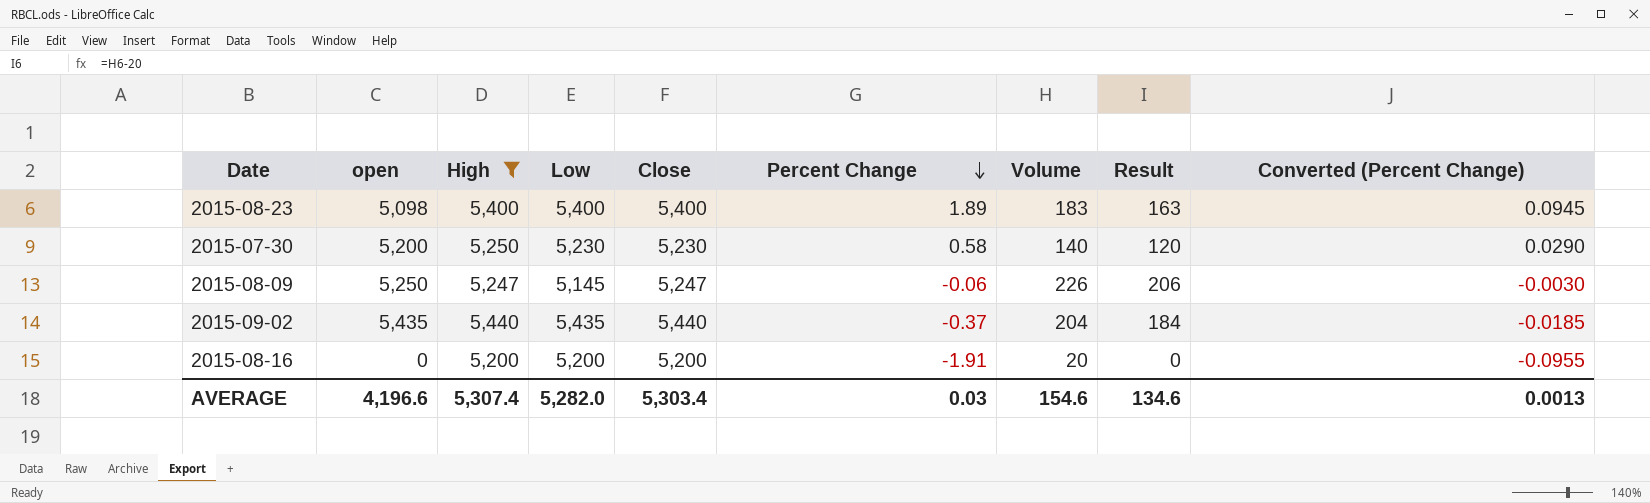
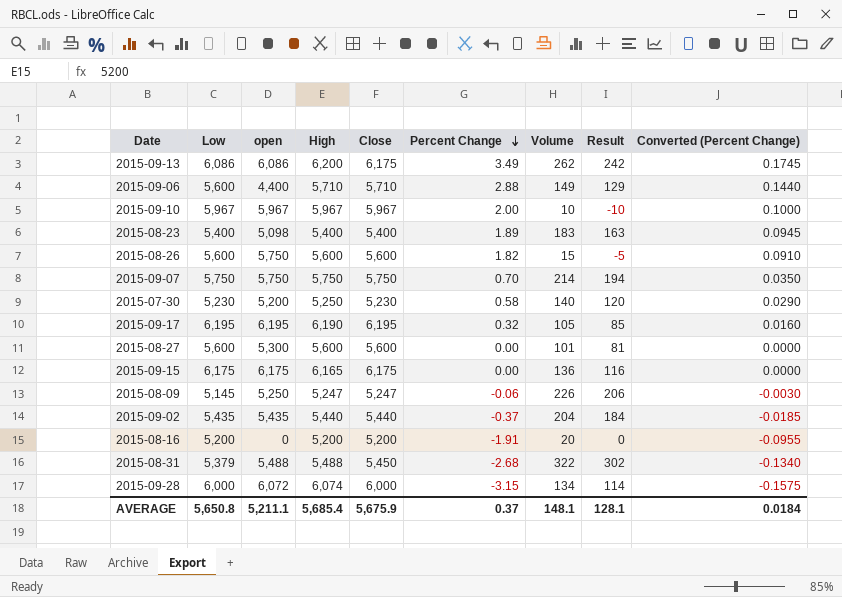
filter: High <= 5,440 -> none
column Low | position: 4 -> 2
AVERAGE | Low: 5,282.0 -> 5,650.8
AVERAGE | open: 4,196.6 -> 5,211.1
AVERAGE | High: 5,307.4 -> 5,685.4
AVERAGE | Close: 5,303.4 -> 5,675.9
AVERAGE | Percent Change: 0.03 -> 0.37
AVERAGE | Volume: 154.6 -> 148.1
AVERAGE | Result: 134.6 -> 128.1
AVERAGE | Converted (Percent Change): 0.0013 -> 0.0184

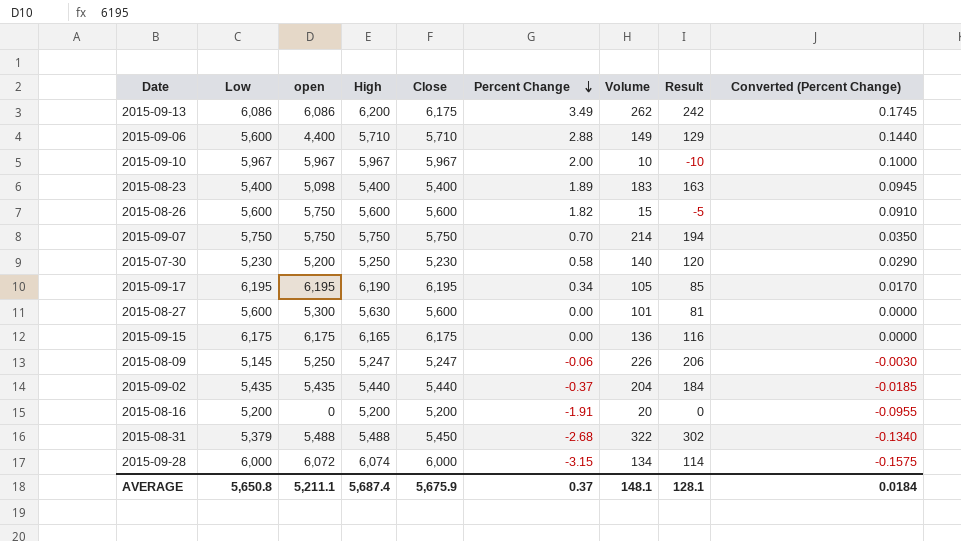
2015-09-17 | Percent Change: 0.32 -> 0.34
2015-09-17 | Converted (Percent Change): 0.0160 -> 0.0170
2015-08-27 | High: 5,600 -> 5,630
AVERAGE | High: 5,685.4 -> 5,687.4

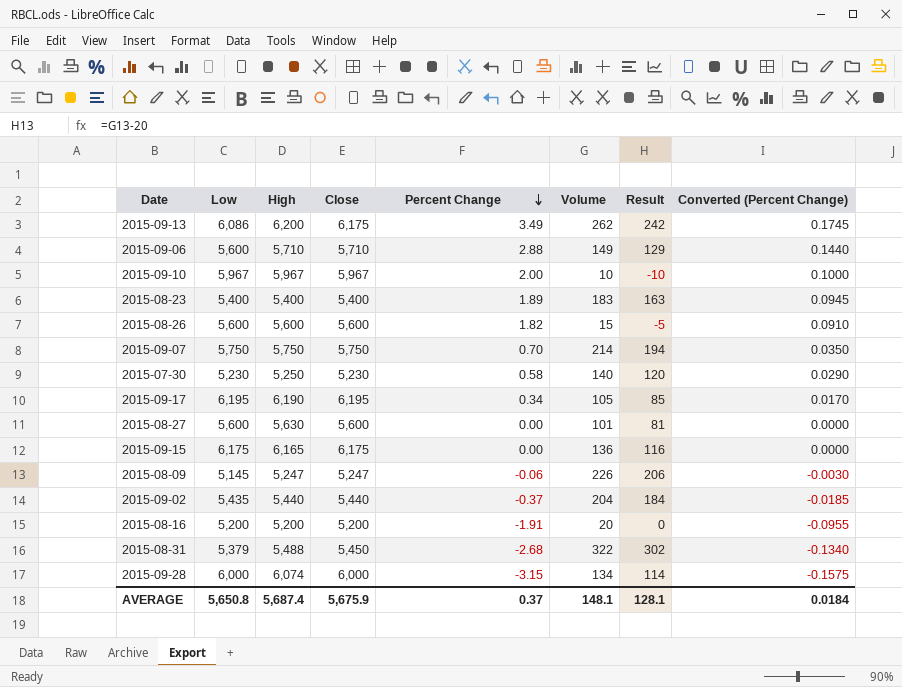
column open | position: 3 -> none

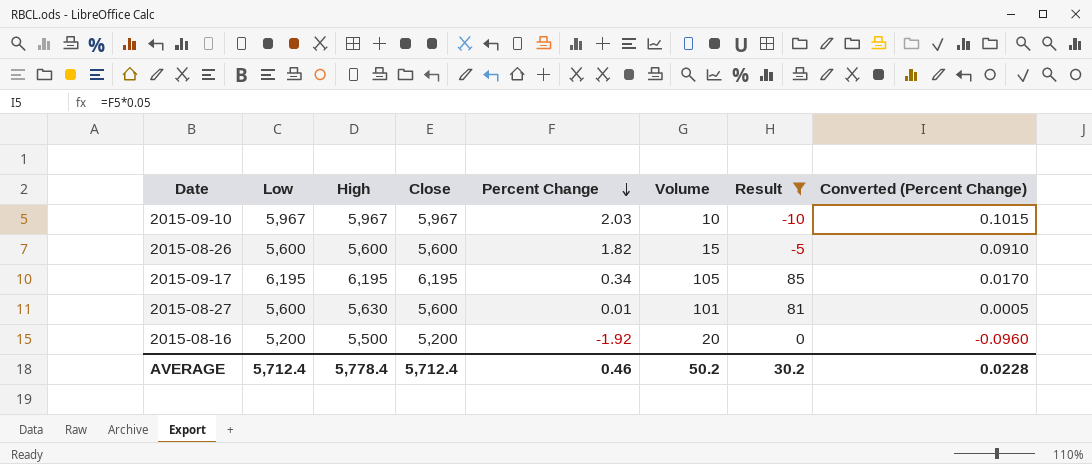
filter: none -> Result <= 85
2015-09-10 | Percent Change: 2.00 -> 2.03
2015-09-10 | Converted (Percent Change): 0.1000 -> 0.1015
2015-09-17 | High: 6,190 -> 6,195
2015-08-27 | Percent Change: 0.00 -> 0.01
2015-08-27 | Converted (Percent Change): 0.0000 -> 0.0005
2015-08-16 | High: 5,200 -> 5,500
2015-08-16 | Percent Change: -1.91 -> -1.92
2015-08-16 | Converted (Percent Change): -0.0955 -> -0.0960
AVERAGE | Low: 5,650.8 -> 5,712.4
AVERAGE | High: 5,687.4 -> 5,778.4
AVERAGE | Close: 5,675.9 -> 5,712.4
AVERAGE | Percent Change: 0.37 -> 0.46
AVERAGE | Volume: 148.1 -> 50.2
AVERAGE | Result: 128.1 -> 30.2
AVERAGE | Converted (Percent Change): 0.0184 -> 0.0228

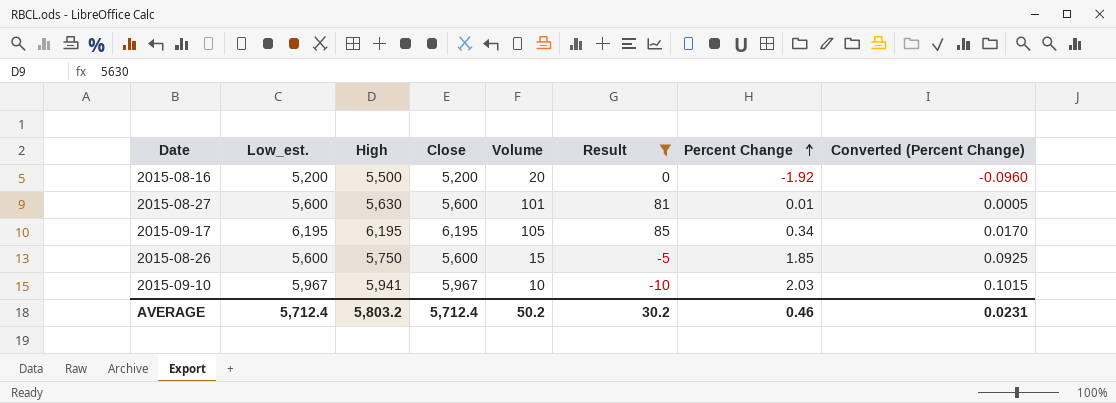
row order: Percent Change descending -> Percent Change ascending
column name: Low -> Low_est.
column Percent Change | position: 5 -> 7
2015-08-26 | High: 5,600 -> 5,750
2015-08-26 | Percent Change: 1.82 -> 1.85
2015-08-26 | Converted (Percent Change): 0.0910 -> 0.0925
2015-09-10 | High: 5,967 -> 5,941
AVERAGE | High: 5,778.4 -> 5,803.2
AVERAGE | Converted (Percent Change): 0.0228 -> 0.0231

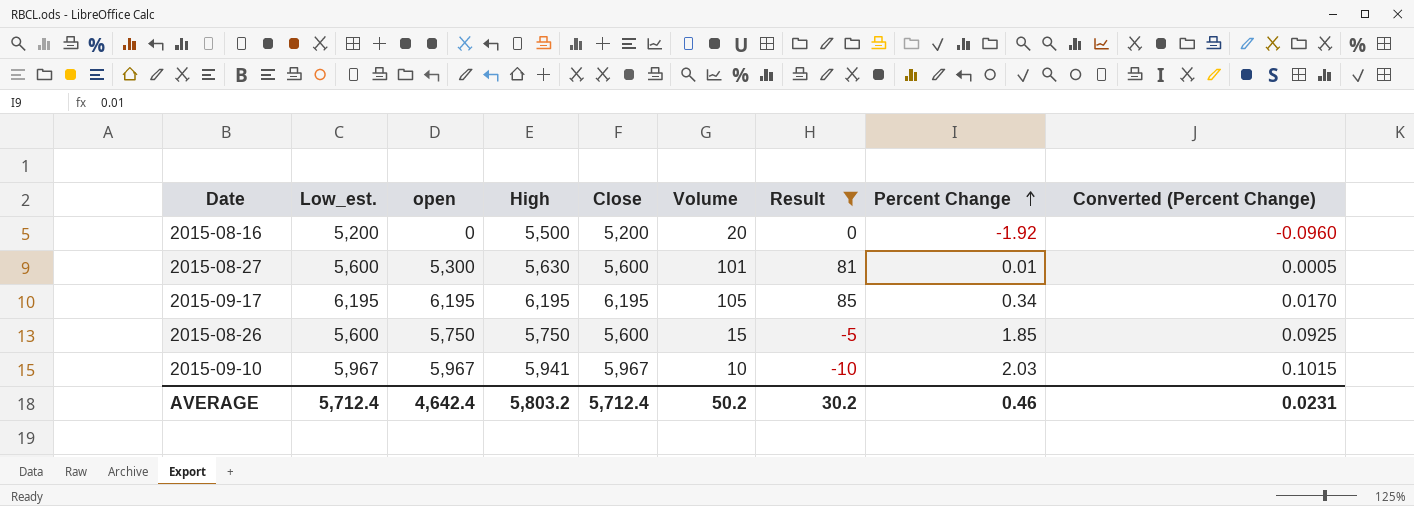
column open | position: none -> 3

